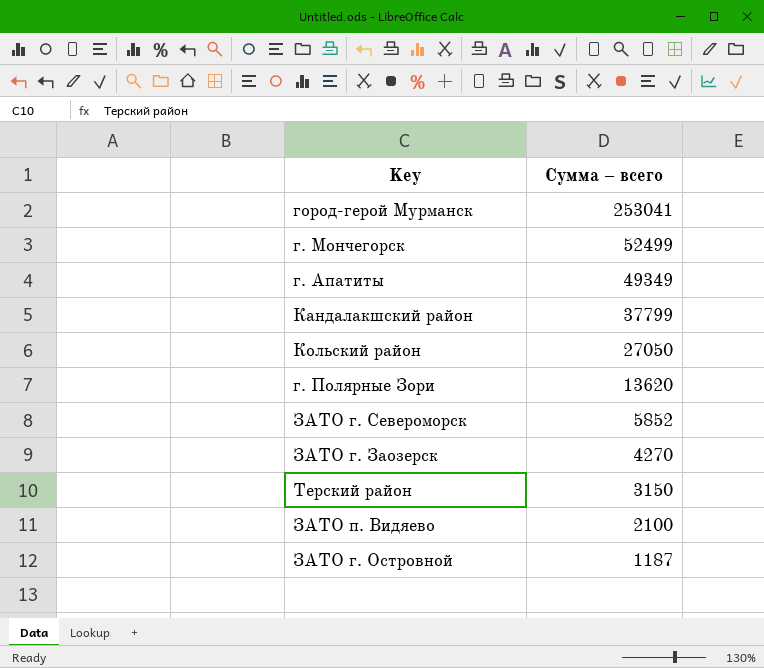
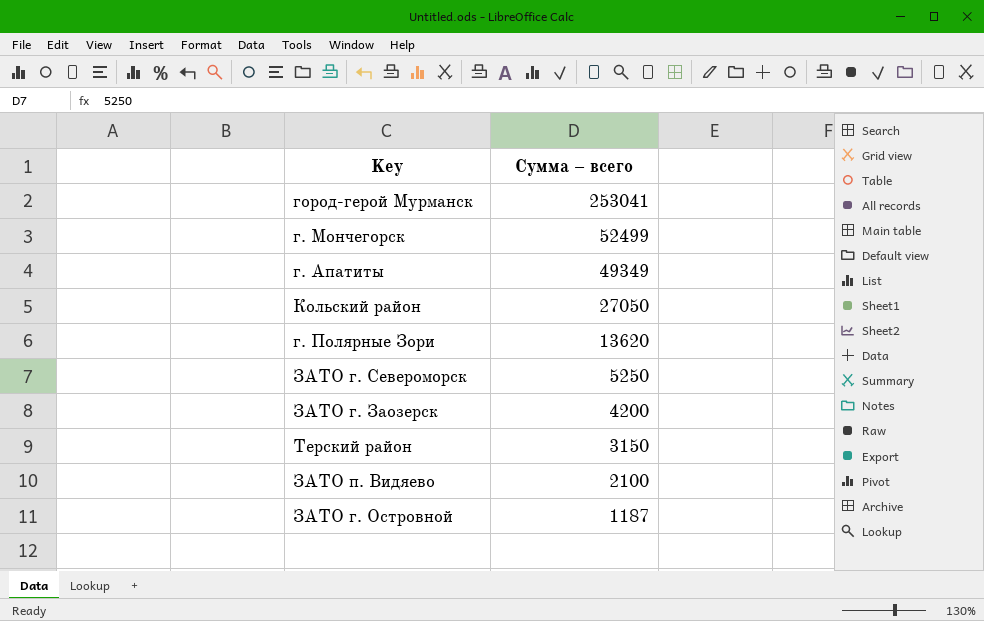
row Кандалакшский район: 37799 -> none
ЗАТО г. Североморск | Сумма – всего: 5852 -> 5250
ЗАТО г. Заозерск | Сумма – всего: 4270 -> 4200

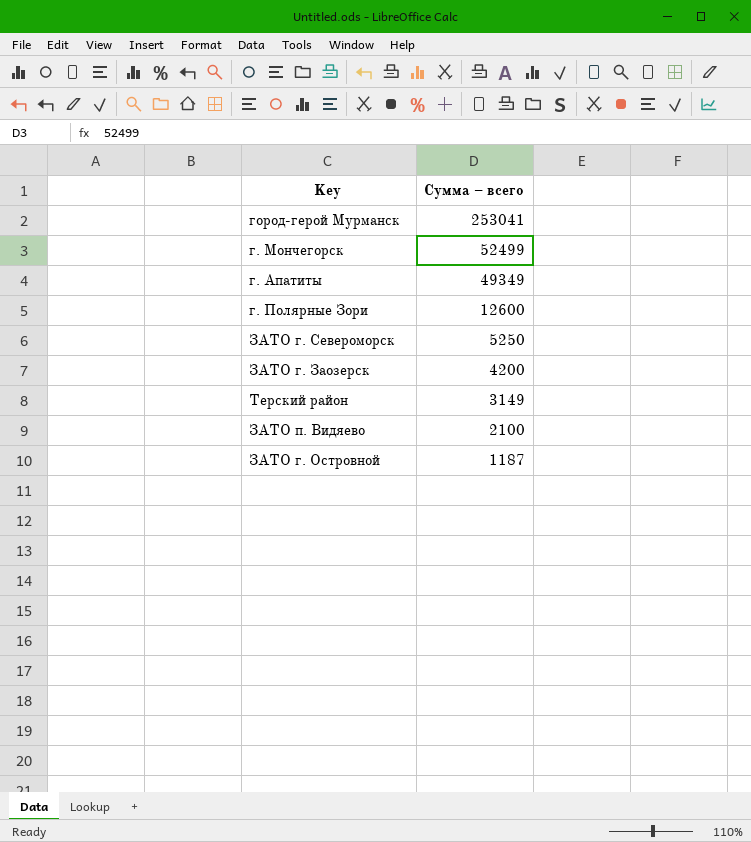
row Кольский район: 27050 -> none
г. Полярные Зори | Сумма – всего: 13620 -> 12600
Терский район | Сумма – всего: 3150 -> 3149

